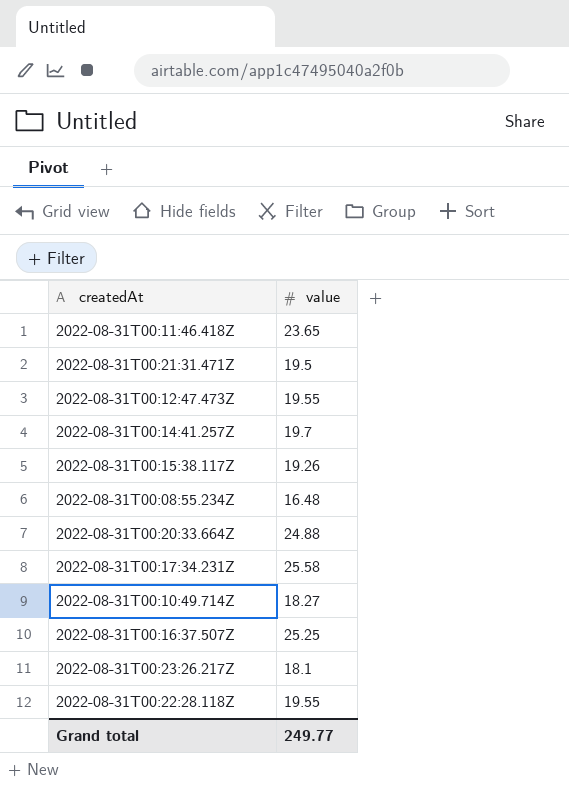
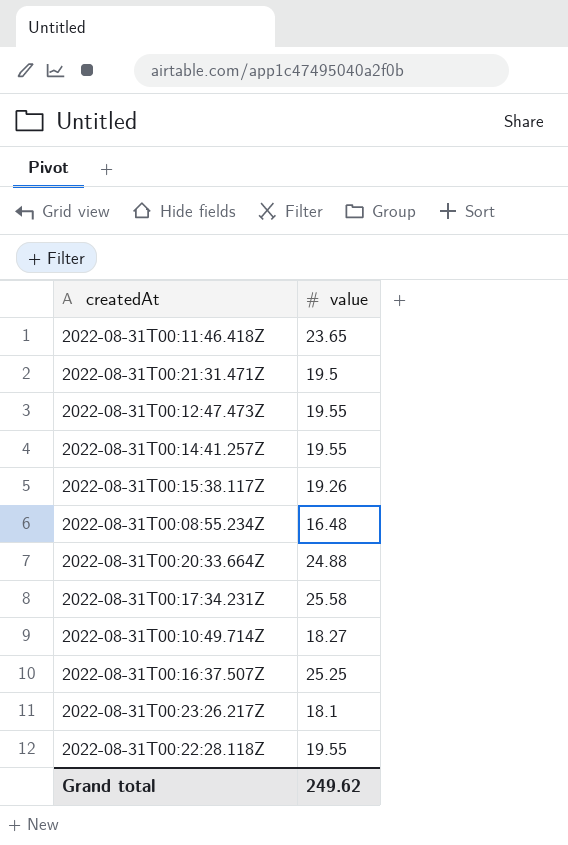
2022-08-31T00:14:41.257Z | value: 19.7 -> 19.55
Grand total | value: 249.77 -> 249.62

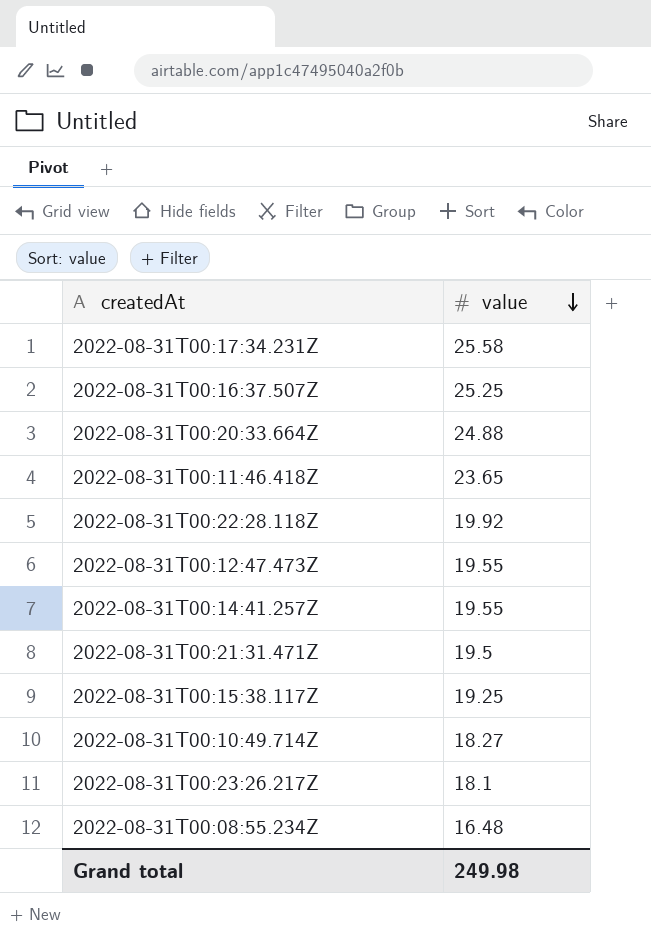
row order: none -> value descending
2022-08-31T00:22:28.118Z | value: 19.55 -> 19.92
2022-08-31T00:15:38.117Z | value: 19.26 -> 19.25
Grand total | value: 249.62 -> 249.98

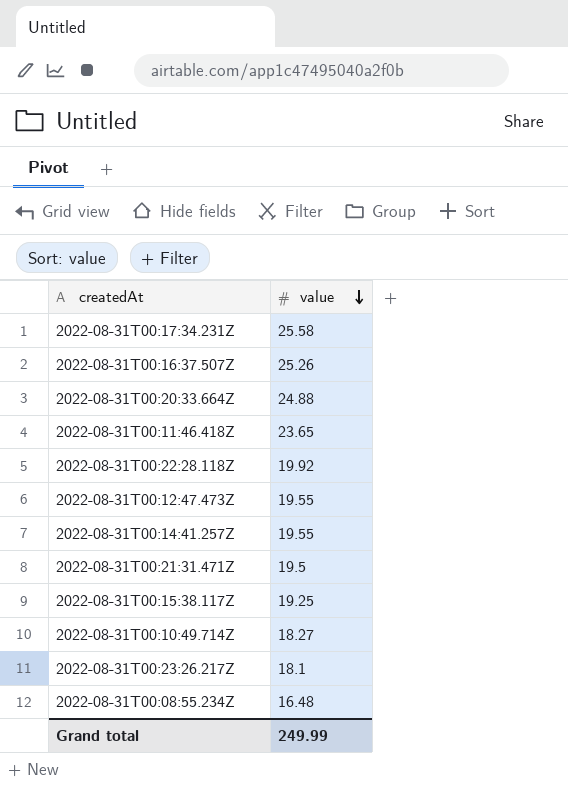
2022-08-31T00:16:37.507Z | value: 25.25 -> 25.26
Grand total | value: 249.98 -> 249.99

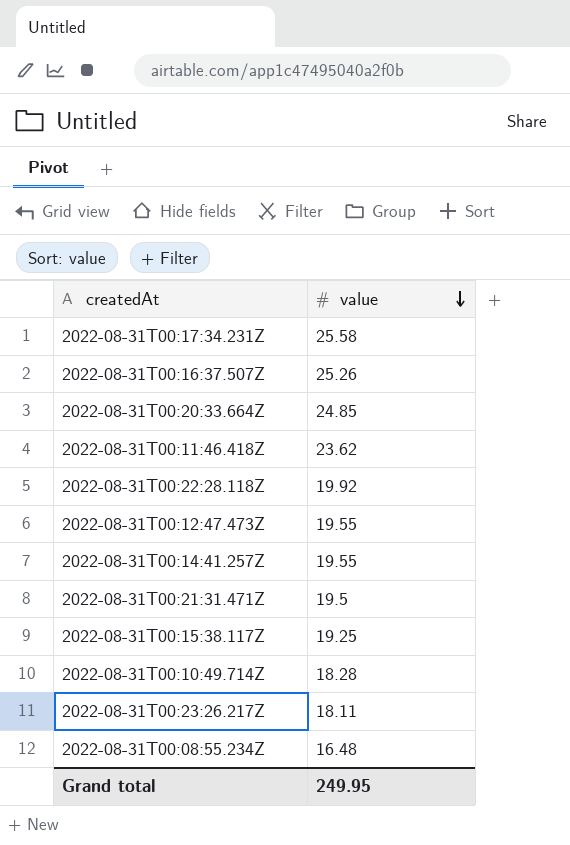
2022-08-31T00:20:33.664Z | value: 24.88 -> 24.85
2022-08-31T00:11:46.418Z | value: 23.65 -> 23.62
2022-08-31T00:10:49.714Z | value: 18.27 -> 18.28
2022-08-31T00:23:26.217Z | value: 18.1 -> 18.11
Grand total | value: 249.99 -> 249.95

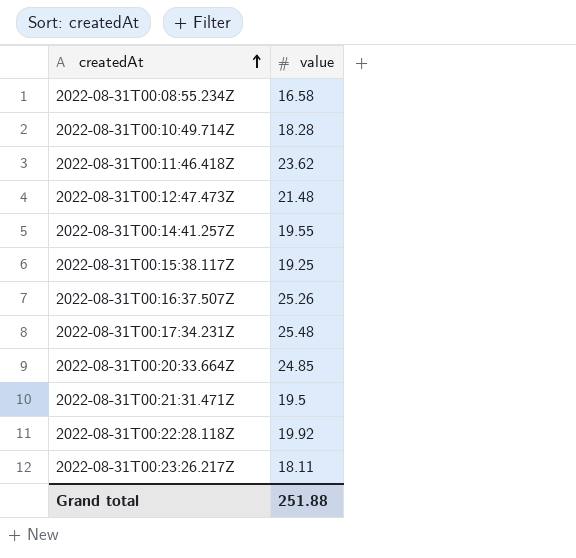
row order: value descending -> createdAt ascending
2022-08-31T00:08:55.234Z | value: 16.48 -> 16.58
2022-08-31T00:12:47.473Z | value: 19.55 -> 21.48
2022-08-31T00:17:34.231Z | value: 25.58 -> 25.48
Grand total | value: 249.95 -> 251.88

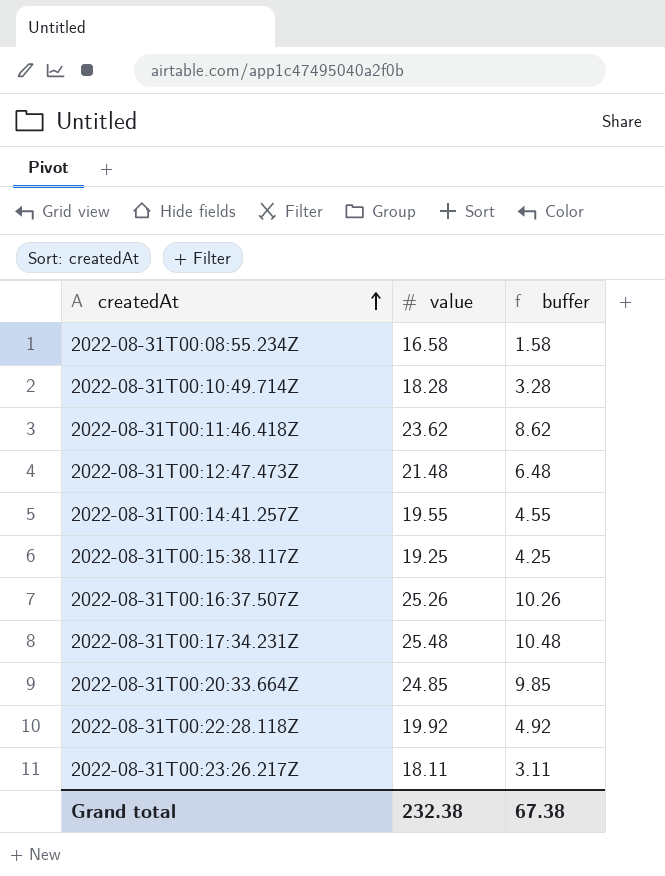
column buffer | formula: none -> [value] - 15
row 2022-08-31T00:21:31.471Z: 19.5 -> none
Grand total | value: 251.88 -> 232.38

